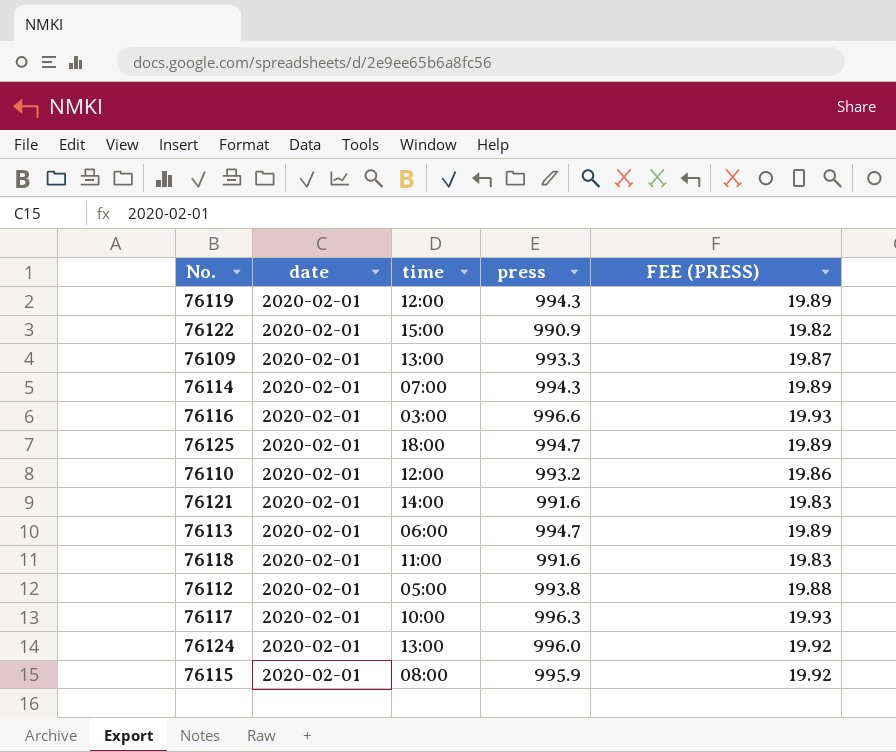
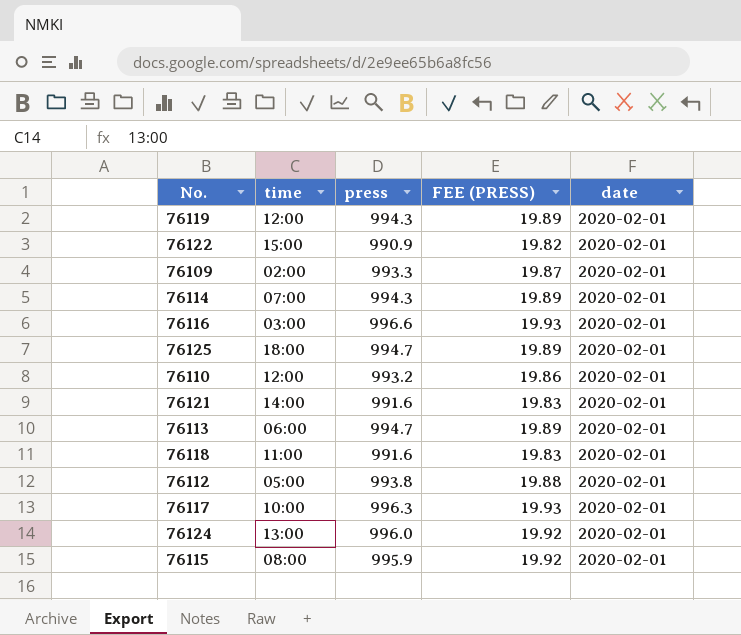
column date | position: 2 -> 5
76109 | time: 13:00 -> 02:00

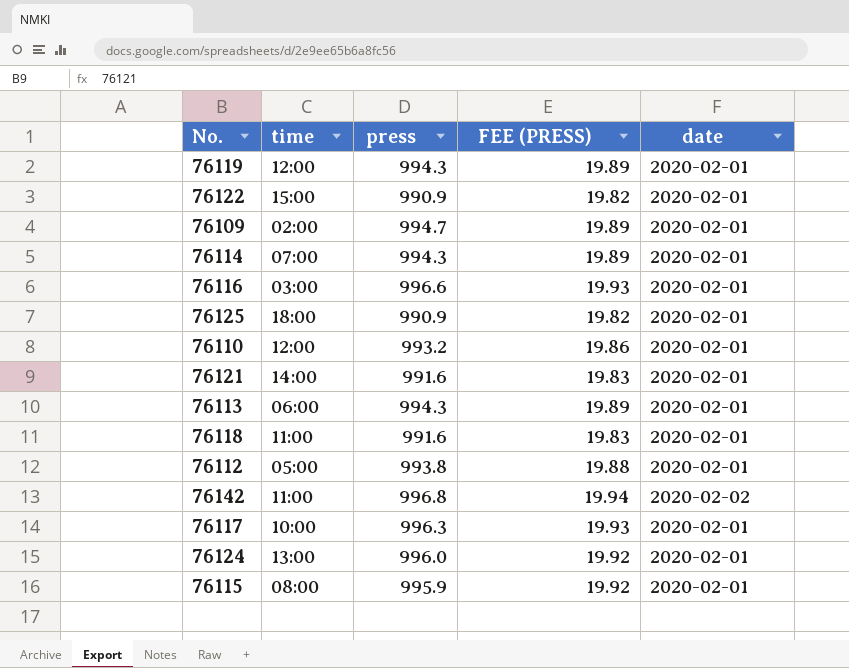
76109 | press: 993.3 -> 994.7
76109 | FEE (PRESS): 19.87 -> 19.89
76125 | press: 994.7 -> 990.9
76125 | FEE (PRESS): 19.89 -> 19.82
76113 | press: 994.7 -> 994.3
row 76142: none -> 11:00 | 996.8 | 19.94 | 2020-02-02

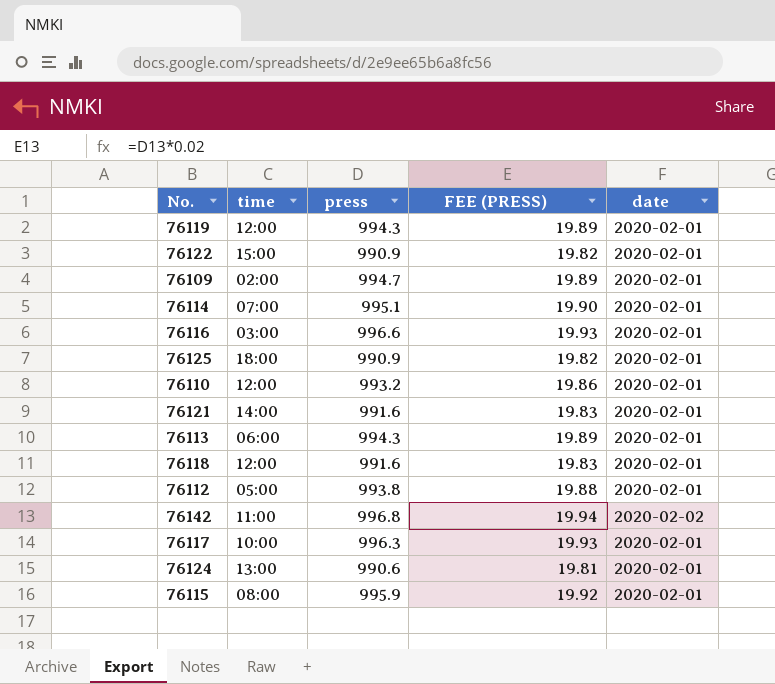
76114 | press: 994.3 -> 995.1
76114 | FEE (PRESS): 19.89 -> 19.90
76118 | time: 11:00 -> 12:00
76124 | press: 996.0 -> 990.6
76124 | FEE (PRESS): 19.92 -> 19.81

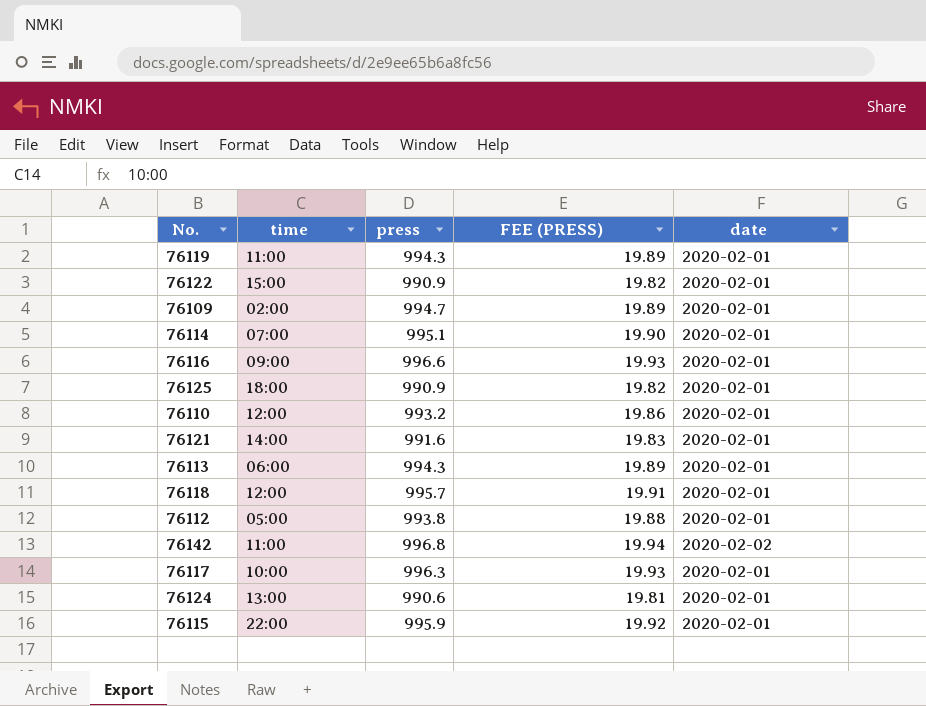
76119 | time: 12:00 -> 11:00
76116 | time: 03:00 -> 09:00
76118 | press: 991.6 -> 995.7
76118 | FEE (PRESS): 19.83 -> 19.91
76115 | time: 08:00 -> 22:00

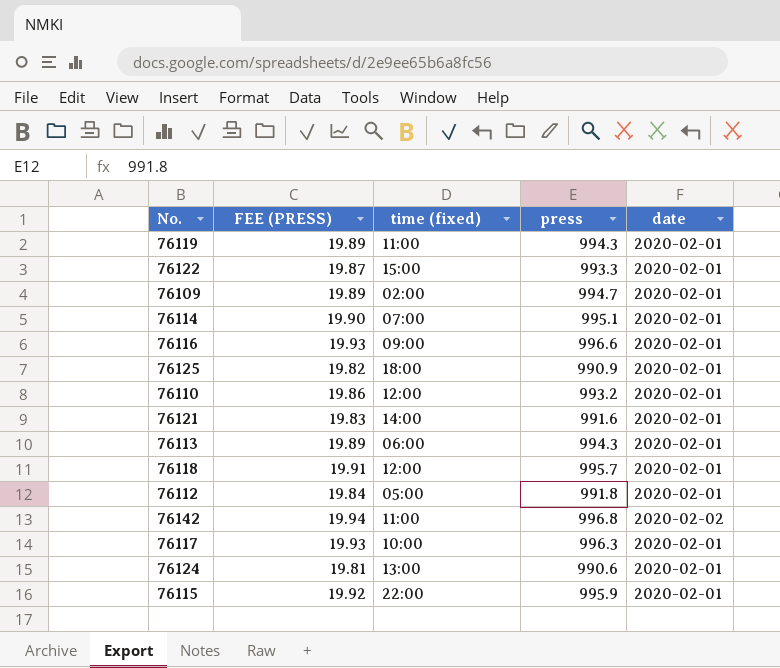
column FEE (PRESS) | position: 4 -> 2
column name: time -> time (fixed)
76122 | FEE (PRESS): 19.82 -> 19.87
76122 | press: 990.9 -> 993.3
76112 | FEE (PRESS): 19.88 -> 19.84
76112 | press: 993.8 -> 991.8

